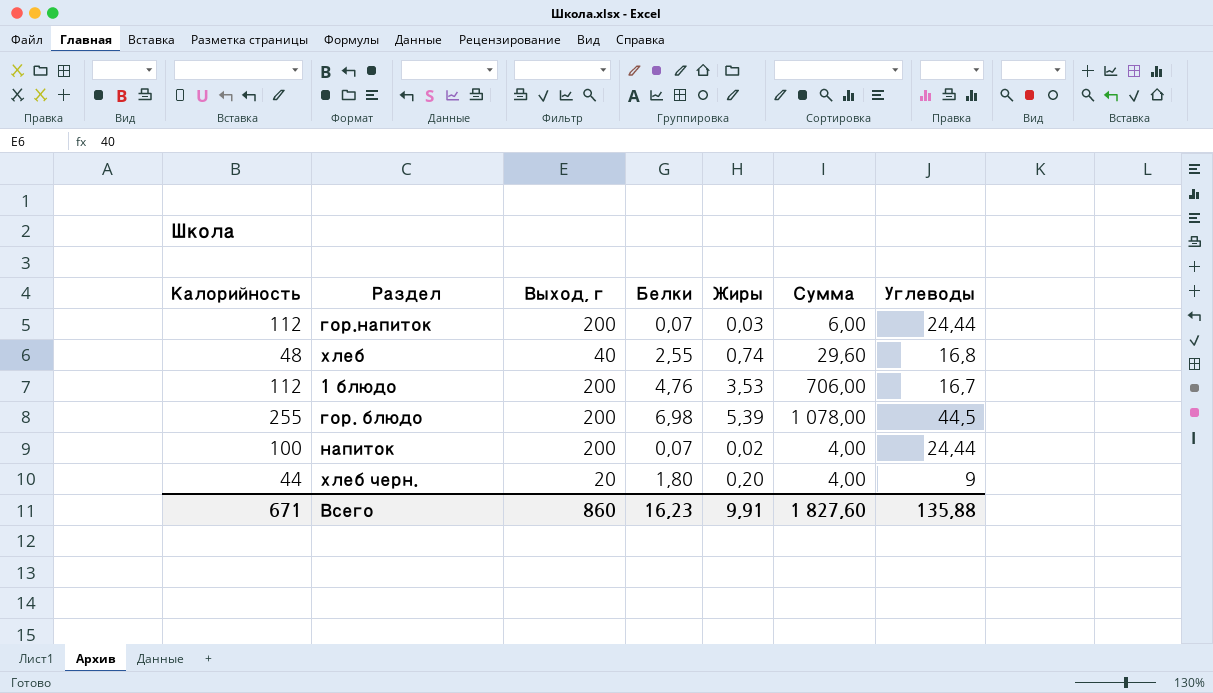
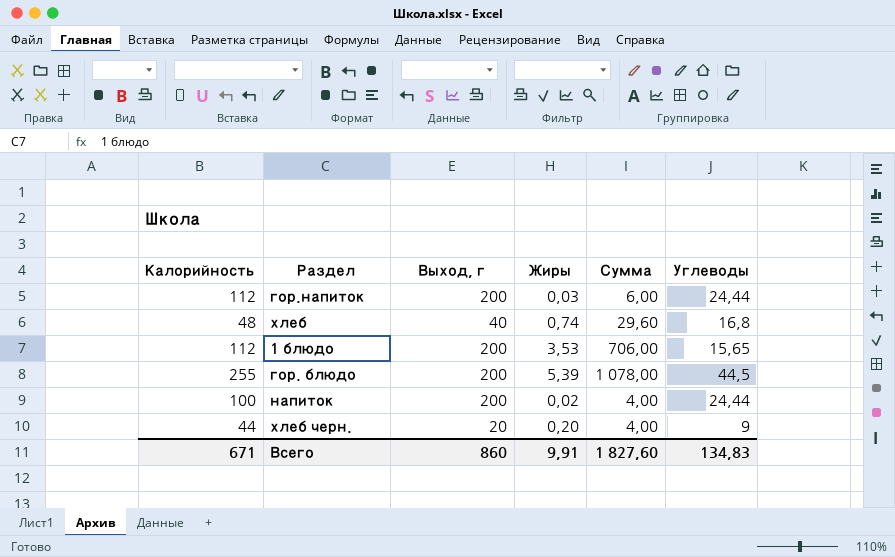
column Белки | position: 4 -> none
1 блюдо | Углеводы: 16,7 -> 15,65
Всего | Углеводы: 135,88 -> 134,83

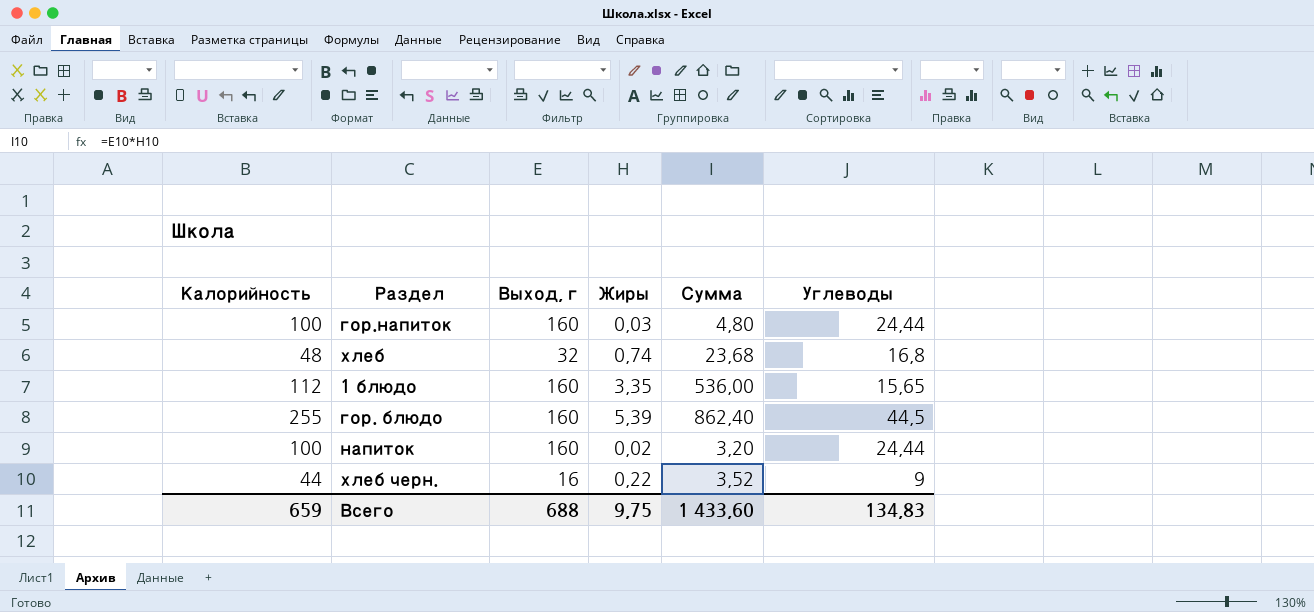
гор.напиток | Калорийность: 112 -> 100
гор.напиток | Выход, г: 200 -> 160
гор.напиток | Сумма: 6,00 -> 4,80
хлеб | Выход, г: 40 -> 32
хлеб | Сумма: 29,60 -> 23,68
1 блюдо | Выход, г: 200 -> 160
1 блюдо | Жиры: 3,53 -> 3,35
1 блюдо | Сумма: 706,00 -> 536,00
гор. блюдо | Выход, г: 200 -> 160
гор. блюдо | Сумма: 1 078,00 -> 862,40
напиток | Выход, г: 200 -> 160
напиток | Сумма: 4,00 -> 3,20
хлеб черн. | Выход, г: 20 -> 16
хлеб черн. | Жиры: 0,20 -> 0,22
хлеб черн. | Сумма: 4,00 -> 3,52
Всего | Калорийность: 671 -> 659
Всего | Выход, г: 860 -> 688
Всего | Жиры: 9,91 -> 9,75
Всего | Сумма: 1 827,60 -> 1 433,60

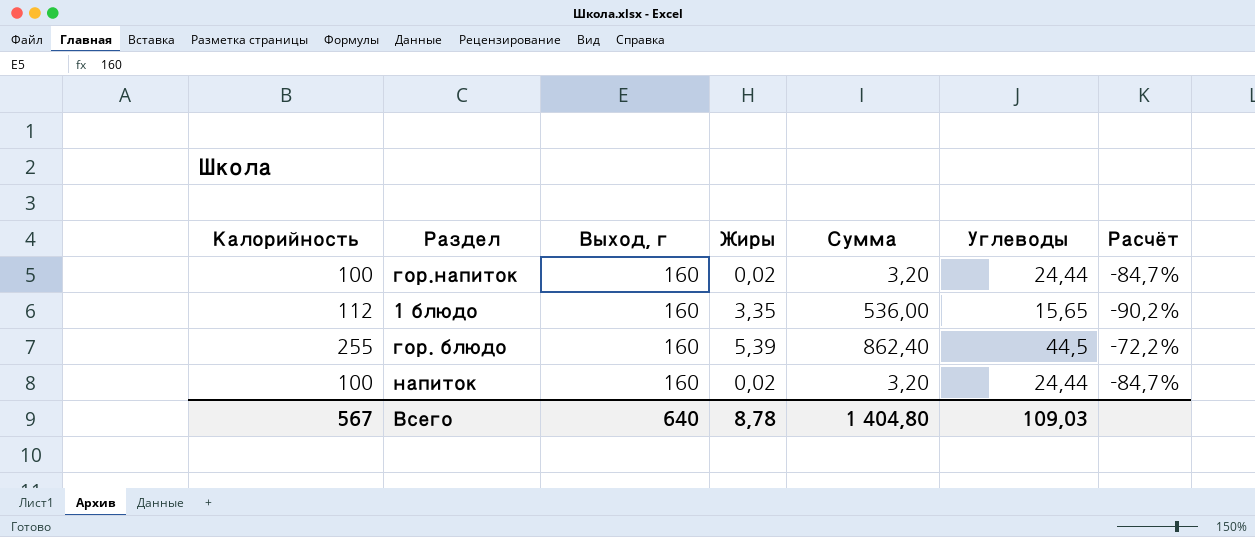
column Расчёт | formula: none -> ([Углеводы] - [Выход, г]) / [Выход, г]
row хлеб: 48 | 32 | 0,74 | 23,68 | 16,8 -> none
row хлеб черн.: 44 | 16 | 0,22 | 3,52 | 9 -> none
гор.напиток | Жиры: 0,03 -> 0,02
гор.напиток | Сумма: 4,80 -> 3,20
Всего | Калорийность: 659 -> 567
Всего | Выход, г: 688 -> 640
Всего | Жиры: 9,75 -> 8,78
Всего | Сумма: 1 433,60 -> 1 404,80
Всего | Углеводы: 134,83 -> 109,03

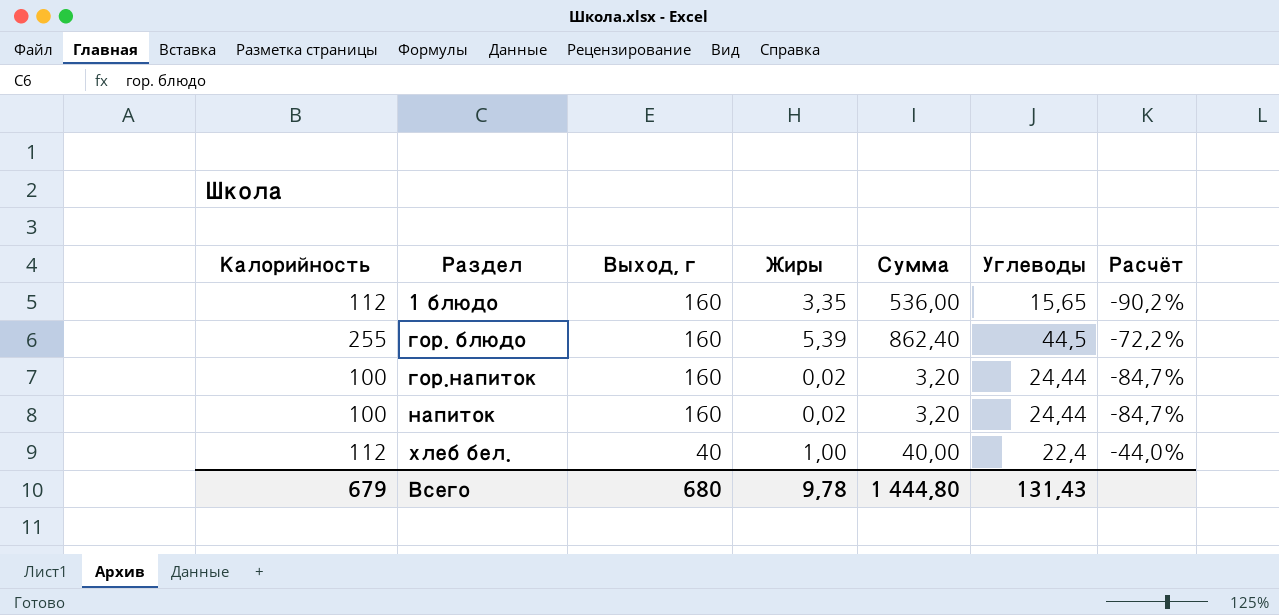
row order: none -> Раздел ascending
row хлеб бел.: none -> 112 | 40 | 1,00 | 40,00 | 22,4 | -44,0%
Всего | Калорийность: 567 -> 679
Всего | Выход, г: 640 -> 680
Всего | Жиры: 8,78 -> 9,78
Всего | Сумма: 1 404,80 -> 1 444,80
Всего | Углеводы: 109,03 -> 131,43

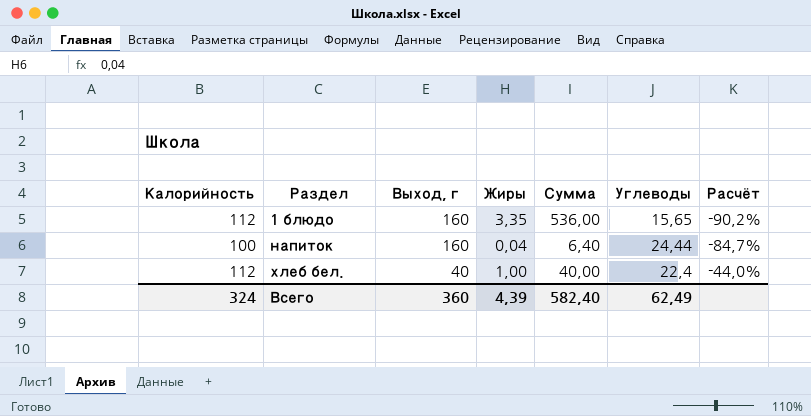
row гор. блюдо: 255 | 160 | 5,39 | 862,40 | 44,5 | -72,2% -> none
row гор.напиток: 100 | 160 | 0,02 | 3,20 | 24,44 | -84,7% -> none
напиток | Жиры: 0,02 -> 0,04
напиток | Сумма: 3,20 -> 6,40
Всего | Калорийность: 679 -> 324
Всего | Выход, г: 680 -> 360
Всего | Жиры: 9,78 -> 4,39
Всего | Сумма: 1 444,80 -> 582,40
Всего | Углеводы: 131,43 -> 62,49

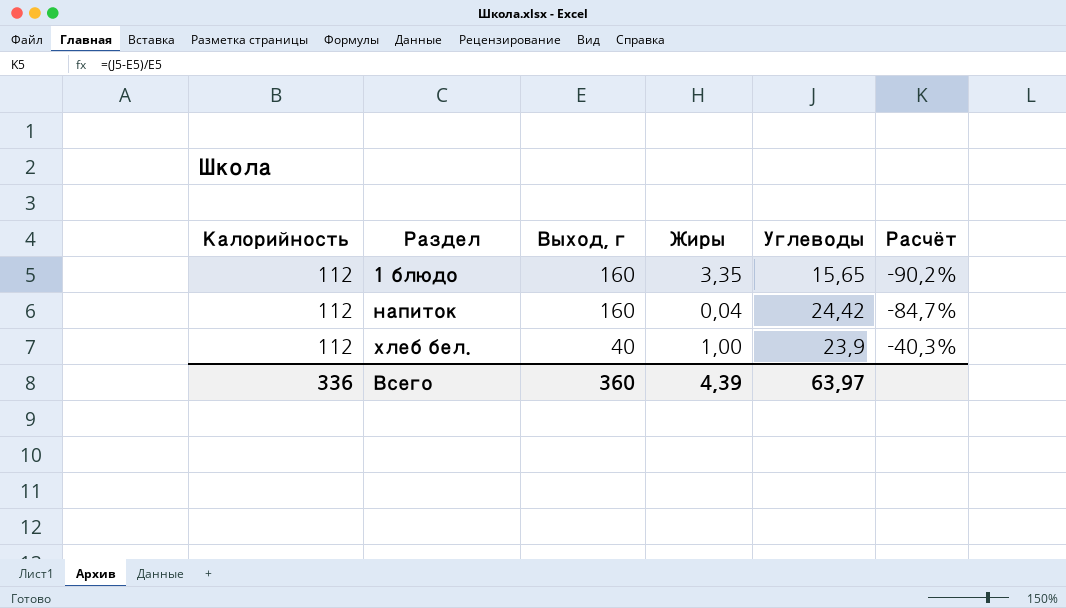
column Сумма | formula: [Выход, г] * [Жиры] -> none
напиток | Калорийность: 100 -> 112
напиток | Углеводы: 24,44 -> 24,42
хлеб бел. | Углеводы: 22,4 -> 23,9
хлеб бел. | Расчёт: -44,0% -> -40,3%
Всего | Калорийность: 324 -> 336
Всего | Углеводы: 62,49 -> 63,97

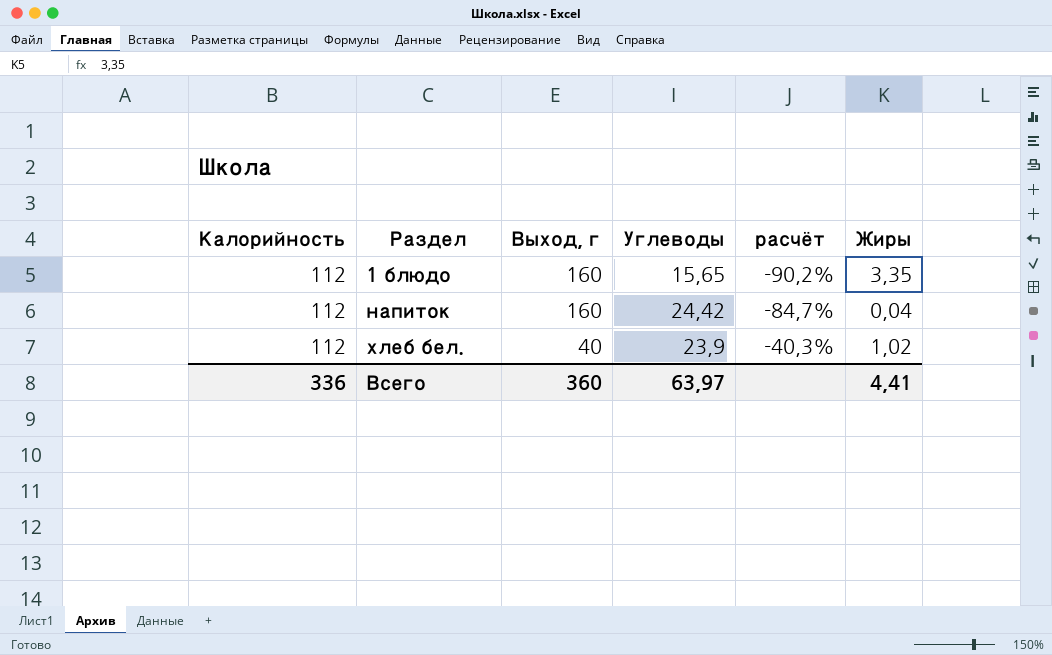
column name: Расчёт -> расчёт
column Жиры | position: 4 -> 6
хлеб бел. | Жиры: 1,00 -> 1,02
Всего | Жиры: 4,39 -> 4,41

